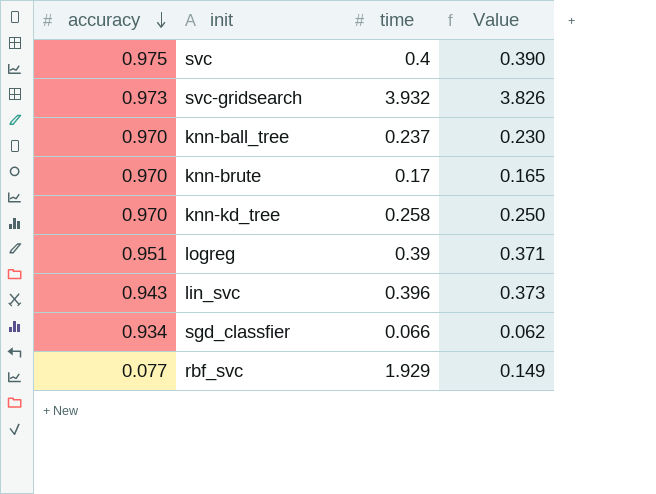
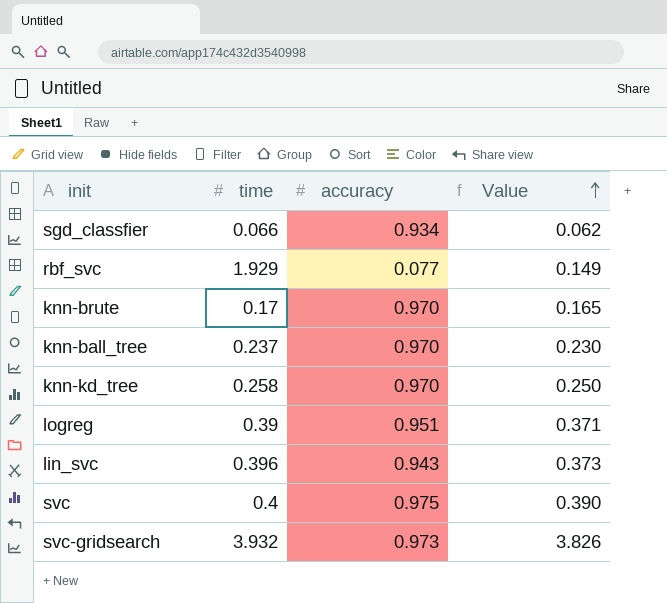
row order: accuracy descending -> Value ascending
column accuracy | position: 1 -> 3

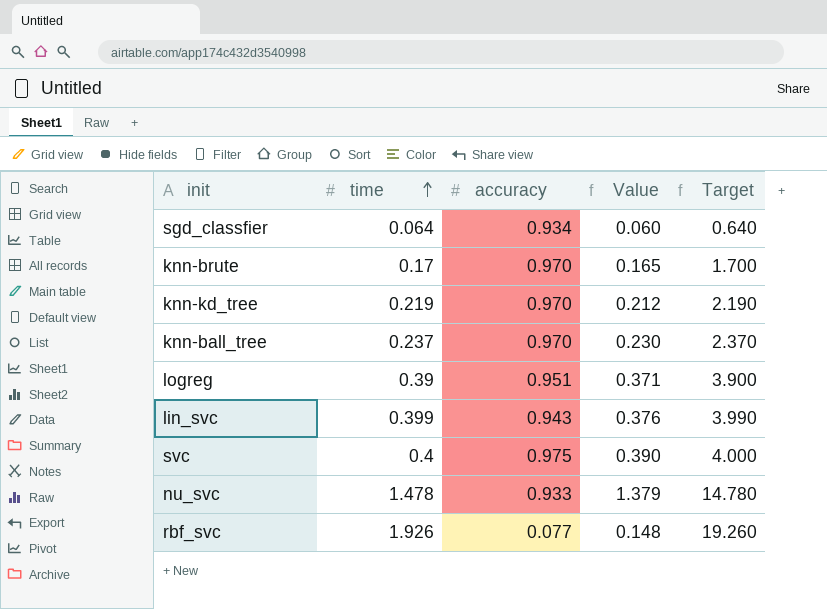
row order: Value ascending -> time ascending
column Target | formula: none -> [time] * 10
row svc-gridsearch: 3.932 | 0.973 | 3.826 -> none
sgd_classfier | time: 0.066 -> 0.064
sgd_classfier | Value: 0.062 -> 0.060
knn-kd_tree | time: 0.258 -> 0.219
knn-kd_tree | Value: 0.250 -> 0.212
lin_svc | time: 0.396 -> 0.399
lin_svc | Value: 0.373 -> 0.376
row nu_svc: none -> 1.478 | 0.933 | 1.379 | 14.780
rbf_svc | time: 1.929 -> 1.926
rbf_svc | Value: 0.149 -> 0.148

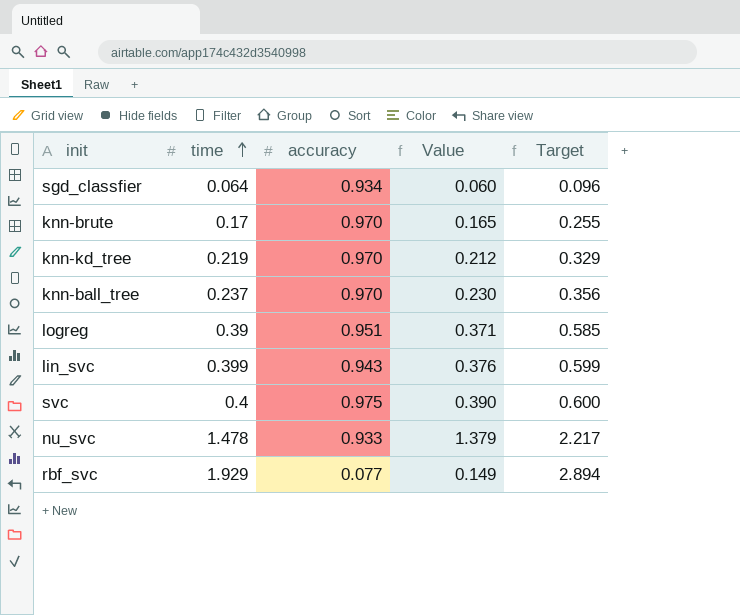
column Target | formula: [time] * 10 -> [time] * 1.5
rbf_svc | time: 1.926 -> 1.929
rbf_svc | Value: 0.148 -> 0.149

